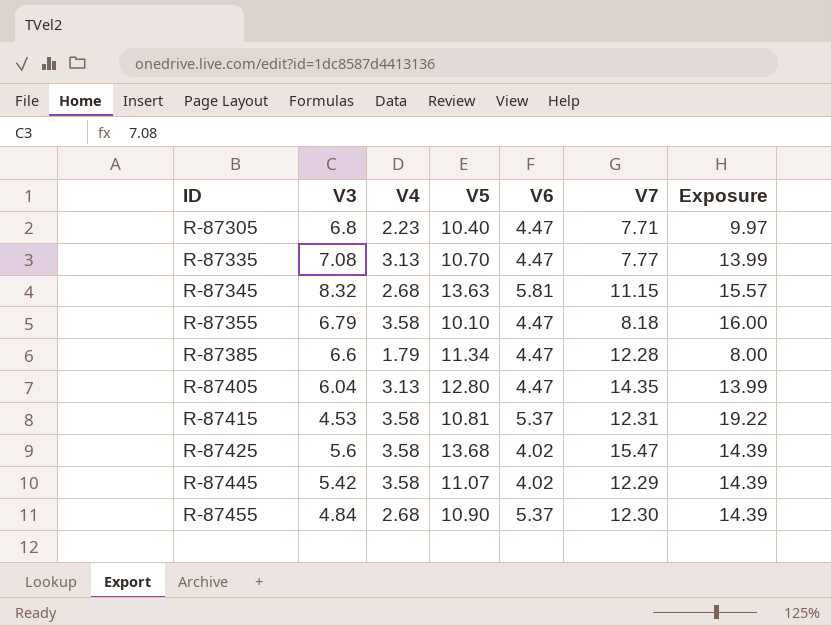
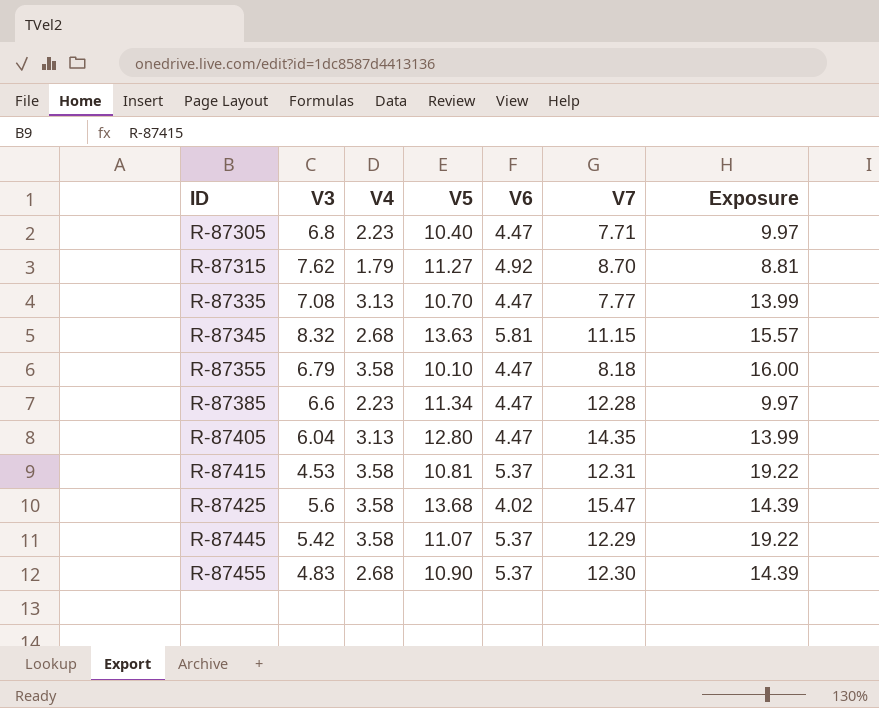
row R-87315: none -> 7.62 | 1.79 | 11.27 | 4.92 | 8.70 | 8.81
R-87385 | V4: 1.79 -> 2.23
R-87385 | Exposure: 8.00 -> 9.97
R-87445 | V6: 4.02 -> 5.37
R-87445 | Exposure: 14.39 -> 19.22
R-87455 | V3: 4.84 -> 4.83

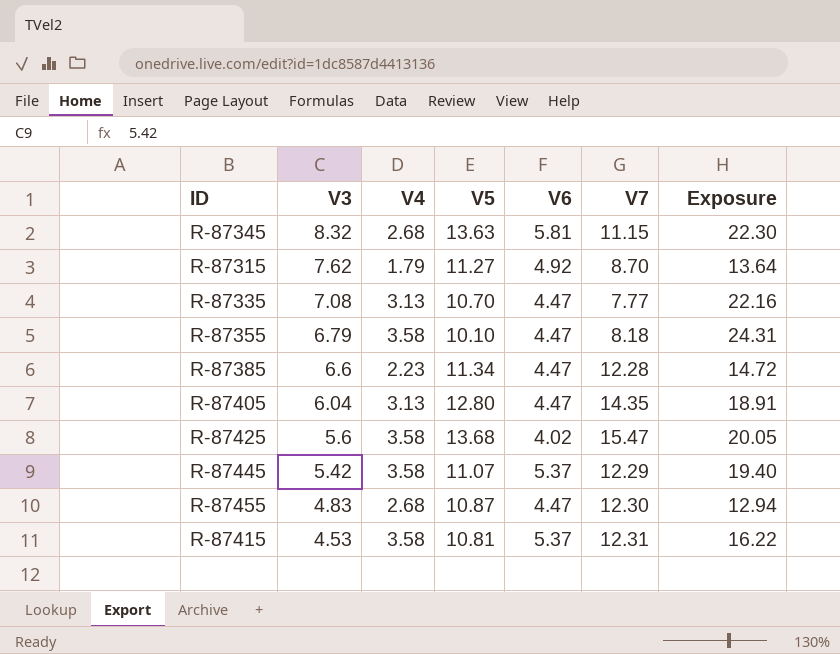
row order: ID ascending -> V3 descending
column Exposure | formula: [V4] * [V6] -> [V3] * [V4]
row R-87305: 6.8 | 2.23 | 10.40 | 4.47 | 7.71 | 9.97 -> none
R-87455 | V5: 10.90 -> 10.87
R-87455 | V6: 5.37 -> 4.47

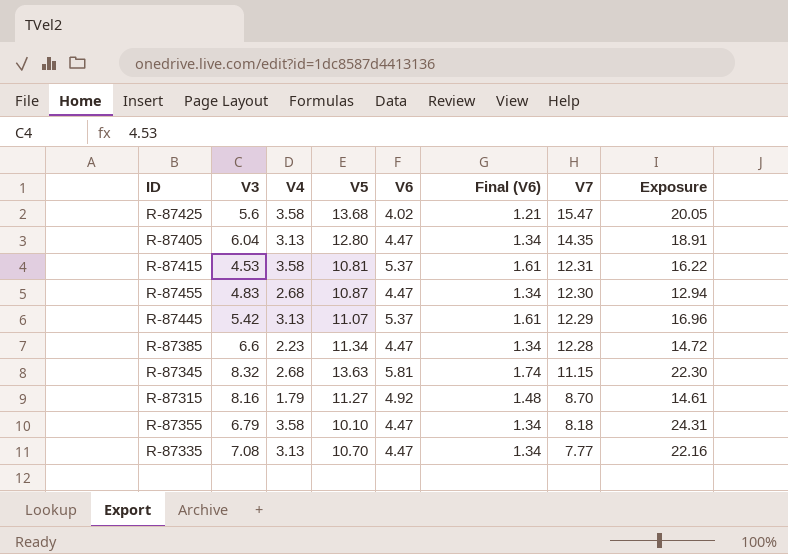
row order: V3 descending -> V7 descending
column Final (V6) | formula: none -> [V6] * 0.3
R-87445 | V4: 3.58 -> 3.13
R-87445 | Exposure: 19.40 -> 16.96
R-87315 | V3: 7.62 -> 8.16
R-87315 | Exposure: 13.64 -> 14.61

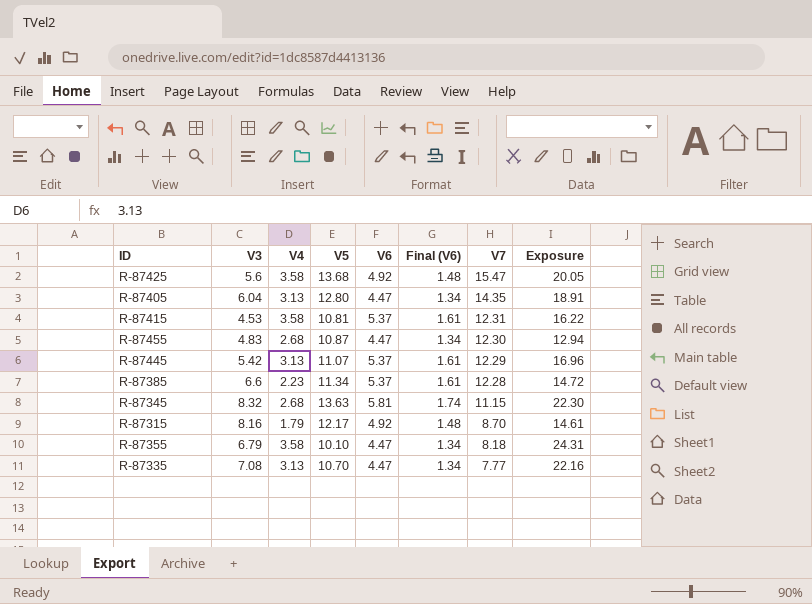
R-87425 | V6: 4.02 -> 4.92
R-87425 | Final (V6): 1.21 -> 1.48
R-87385 | V6: 4.47 -> 5.37
R-87385 | Final (V6): 1.34 -> 1.61
R-87315 | V5: 11.27 -> 12.17

